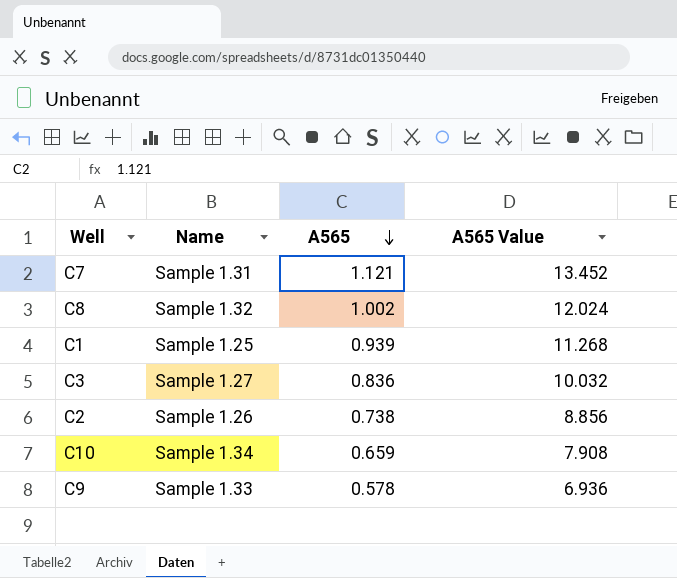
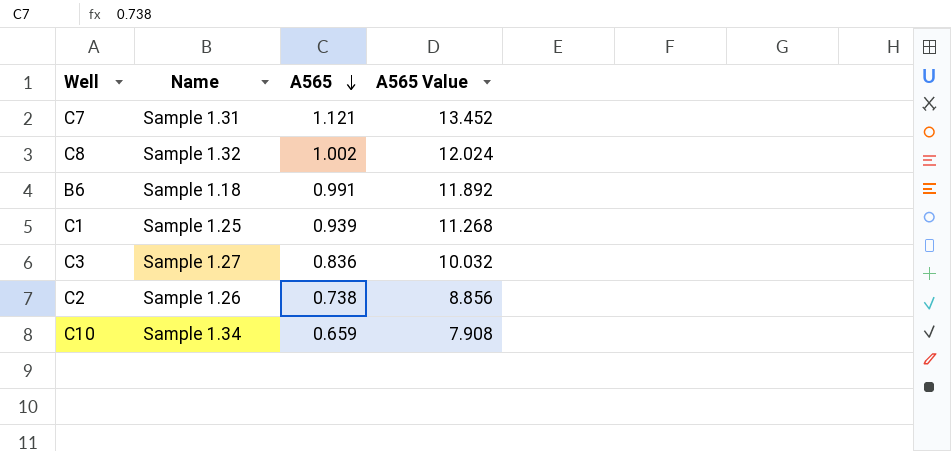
row C9: Sample 1.33 | 0.578 | 6.936 -> none
row B6: none -> Sample 1.18 | 0.991 | 11.892

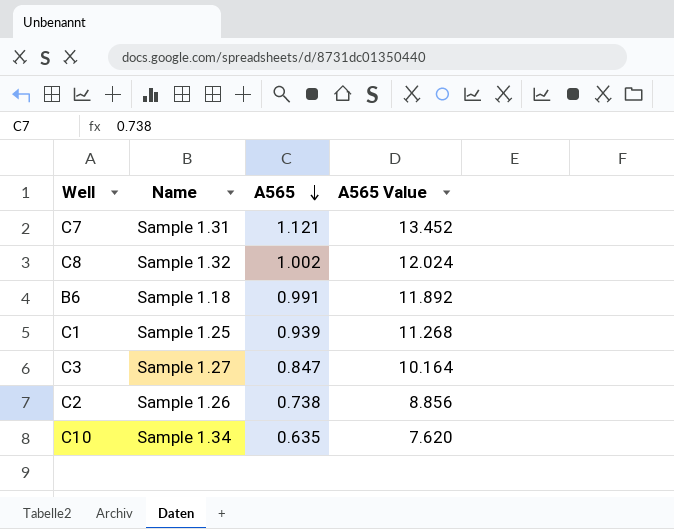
C3 | A565: 0.836 -> 0.847
C3 | A565 Value: 10.032 -> 10.164
C10 | A565: 0.659 -> 0.635
C10 | A565 Value: 7.908 -> 7.620

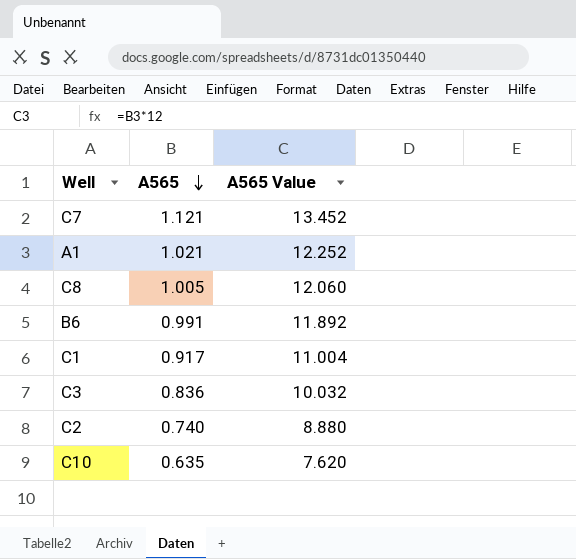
column Name | position: 2 -> none
row A1: none -> 1.021 | 12.252
C8 | A565: 1.002 -> 1.005
C8 | A565 Value: 12.024 -> 12.060
C1 | A565: 0.939 -> 0.917
C1 | A565 Value: 11.268 -> 11.004
C3 | A565: 0.847 -> 0.836
C3 | A565 Value: 10.164 -> 10.032
C2 | A565: 0.738 -> 0.740
C2 | A565 Value: 8.856 -> 8.880

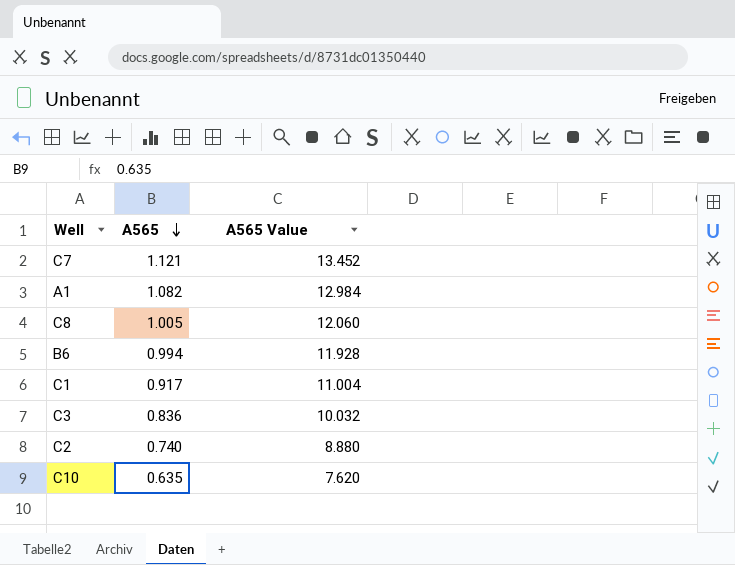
A1 | A565: 1.021 -> 1.082
A1 | A565 Value: 12.252 -> 12.984
B6 | A565: 0.991 -> 0.994
B6 | A565 Value: 11.892 -> 11.928

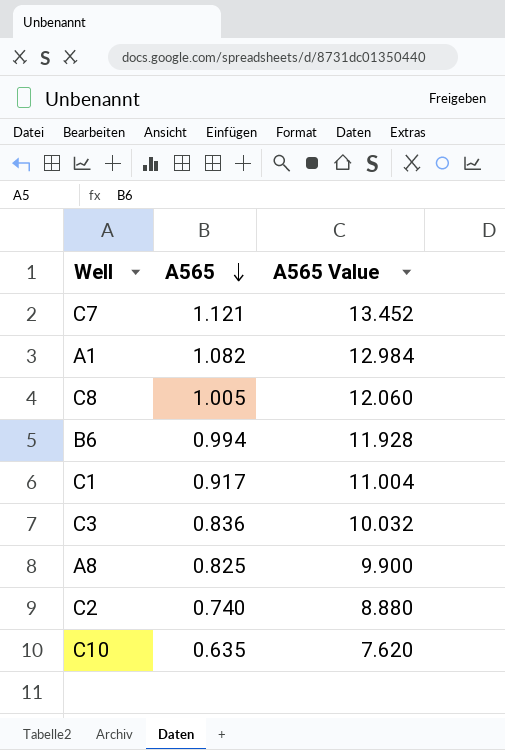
row A8: none -> 0.825 | 9.900

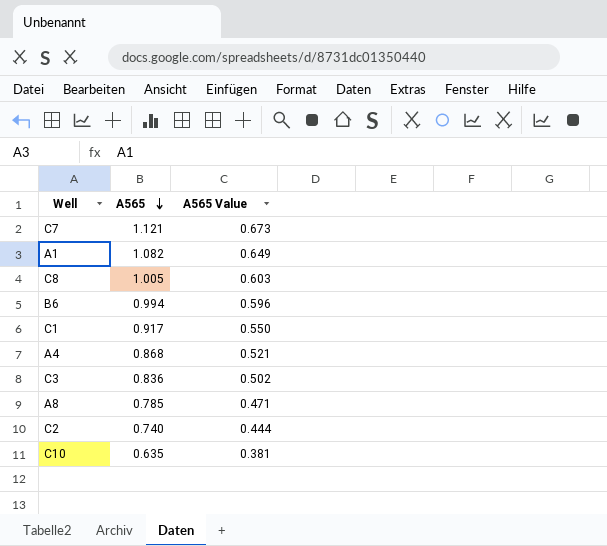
column A565 Value | formula: [A565] * 12 -> [A565] * 0.6
row A4: none -> 0.868 | 0.521
A8 | A565: 0.825 -> 0.785

